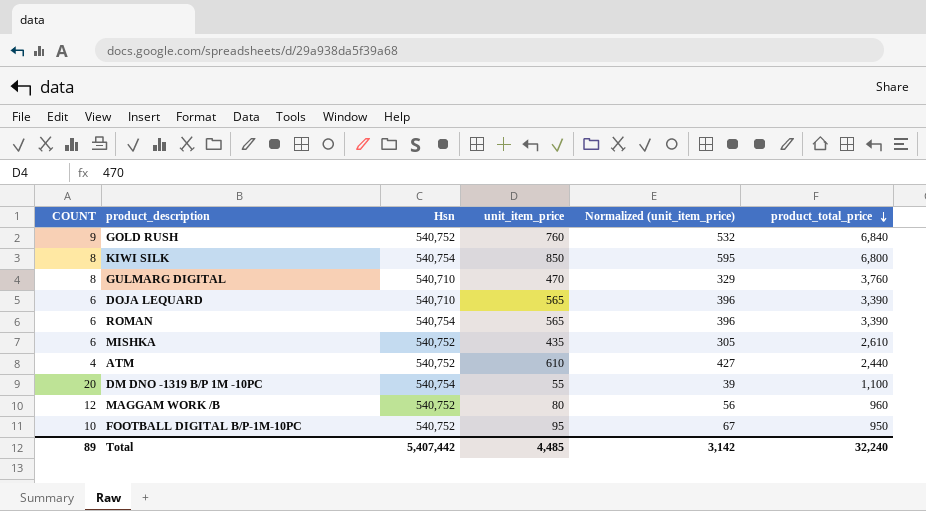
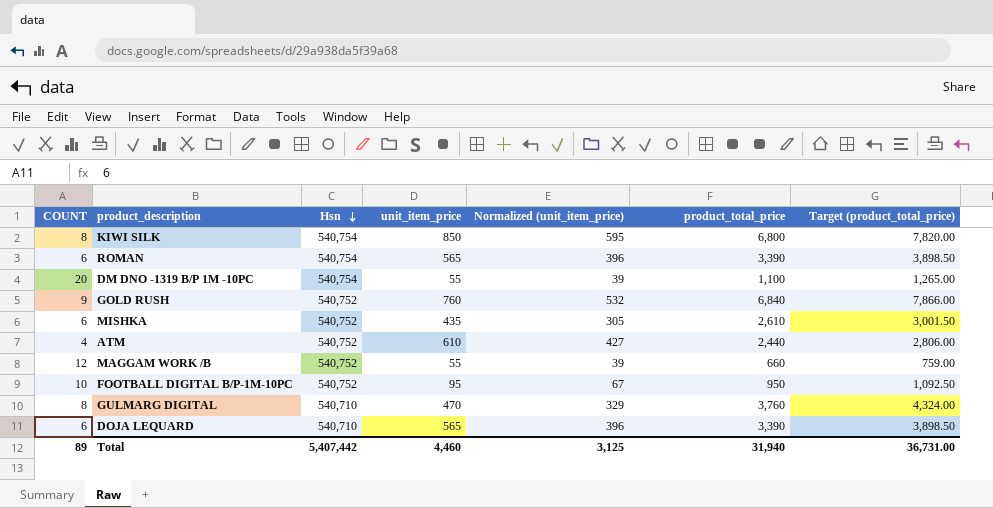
row order: product_total_price descending -> Hsn descending
column Target (product_total_price) | formula: none -> [product_total_price] * 1.15
MAGGAM WORK /B | unit_item_price: 80 -> 55
MAGGAM WORK /B | Normalized (unit_item_price): 56 -> 39
MAGGAM WORK /B | product_total_price: 960 -> 660
Total | unit_item_price: 4,485 -> 4,460
Total | Normalized (unit_item_price): 3,142 -> 3,125
Total | product_total_price: 32,240 -> 31,940

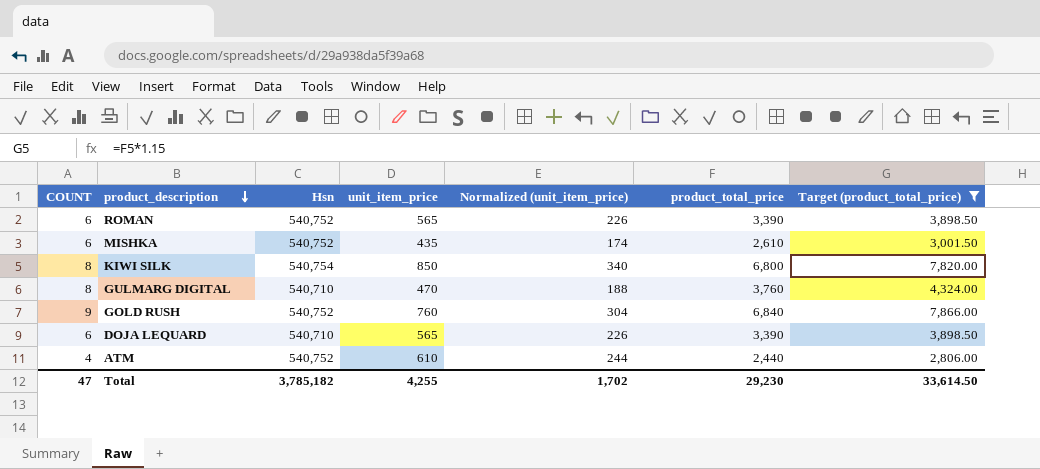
filter: none -> Target (product_total_price) >= 2,806.00
row order: Hsn descending -> product_description descending
column Normalized (unit_item_price) | formula: [unit_item_price] * 0.7 -> [unit_item_price] * 0.4
ROMAN | Hsn: 540,754 -> 540,752
Total | COUNT: 89 -> 47
Total | Hsn: 5,407,442 -> 3,785,182
Total | unit_item_price: 4,460 -> 4,255
Total | Normalized (unit_item_price): 3,125 -> 1,702
Total | product_total_price: 31,940 -> 29,230
Total | Target (product_total_price): 36,731.00 -> 33,614.50

